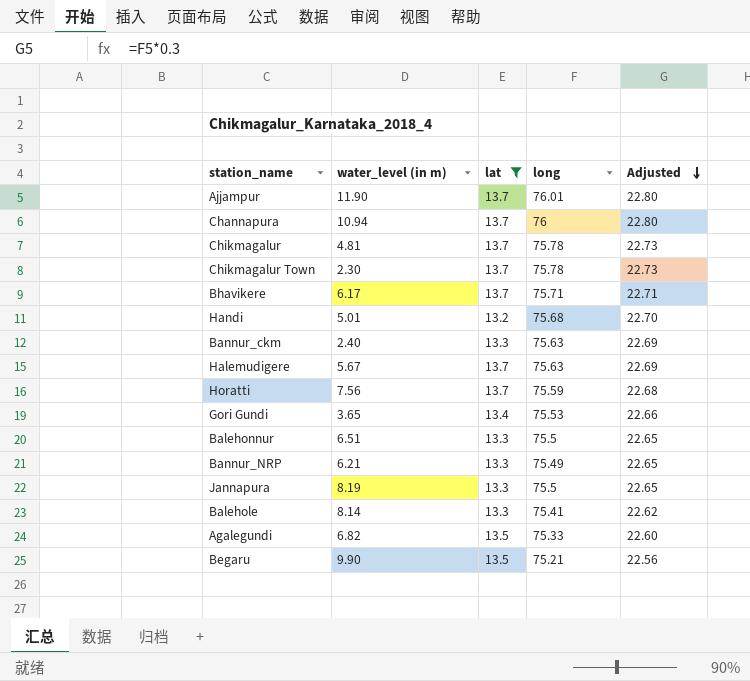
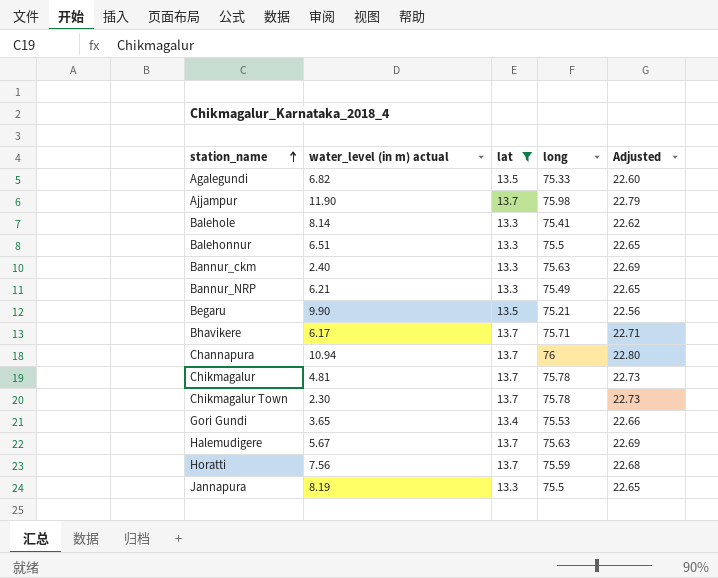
row order: Adjusted descending -> station_name ascending
column name: water_level (in m) -> water_level (in m) actual
row Handi: 5.01 | 13.2 | 75.68 | 22.70 -> none
Ajjampur | long: 76.01 -> 75.98
Ajjampur | Adjusted: 22.80 -> 22.79

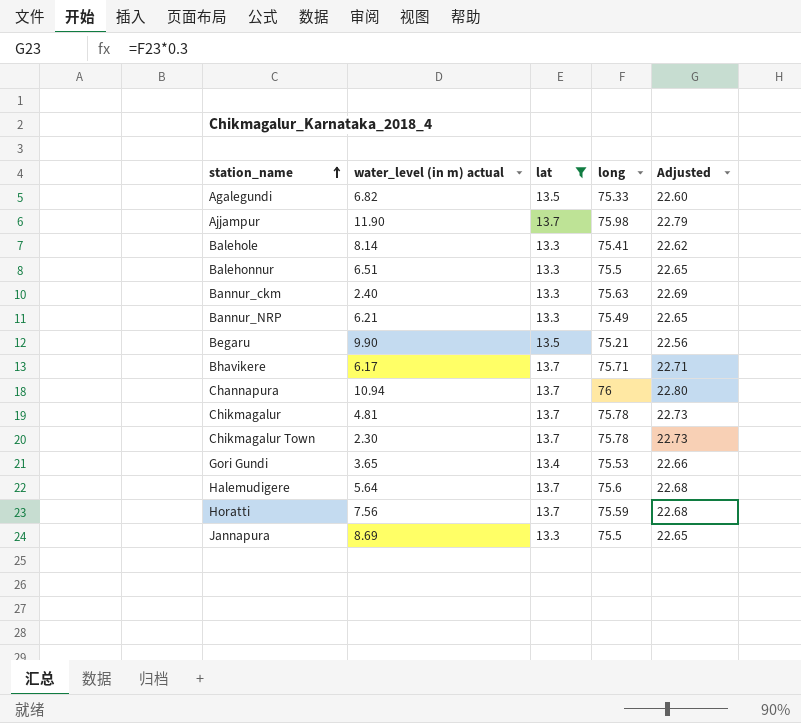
Halemudigere | water_level (in m) actual: 5.67 -> 5.64
Halemudigere | long: 75.63 -> 75.6
Halemudigere | Adjusted: 22.69 -> 22.68
Jannapura | water_level (in m) actual: 8.19 -> 8.69

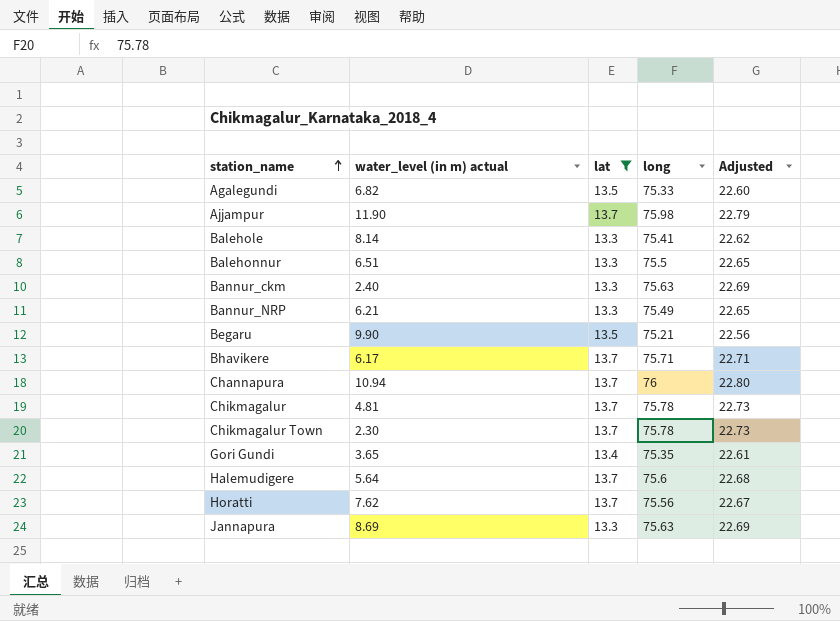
Gori Gundi | long: 75.53 -> 75.35
Gori Gundi | Adjusted: 22.66 -> 22.61
Horatti | water_level (in m) actual: 7.56 -> 7.62
Horatti | long: 75.59 -> 75.56
Horatti | Adjusted: 22.68 -> 22.67
Jannapura | long: 75.5 -> 75.63
Jannapura | Adjusted: 22.65 -> 22.69

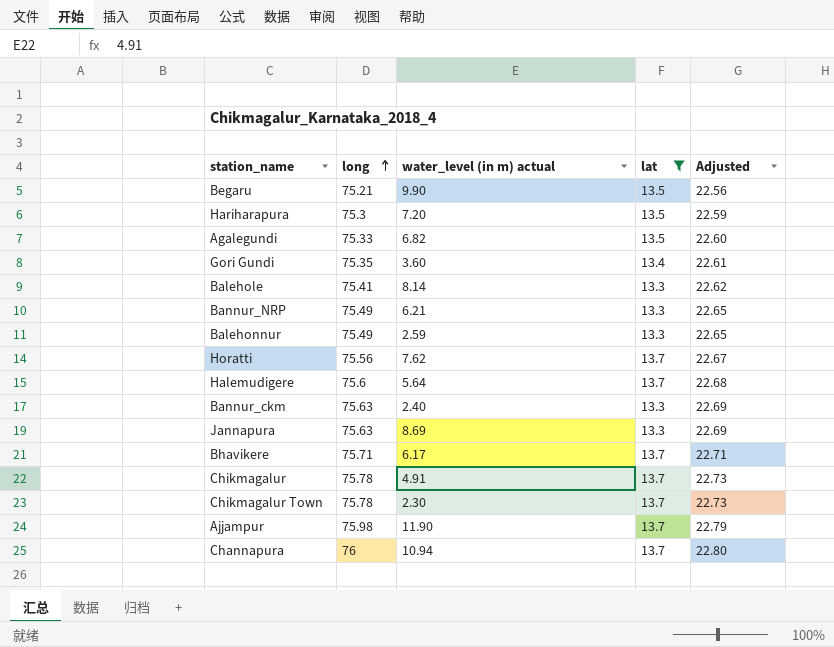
row order: station_name ascending -> long ascending
column long | position: 4 -> 2
row Hariharapura: none -> 75.3 | 7.20 | 13.5 | 22.59
Gori Gundi | water_level (in m) actual: 3.65 -> 3.60
Balehonnur | long: 75.5 -> 75.49
Balehonnur | water_level (in m) actual: 6.51 -> 2.59
Chikmagalur | water_level (in m) actual: 4.81 -> 4.91

